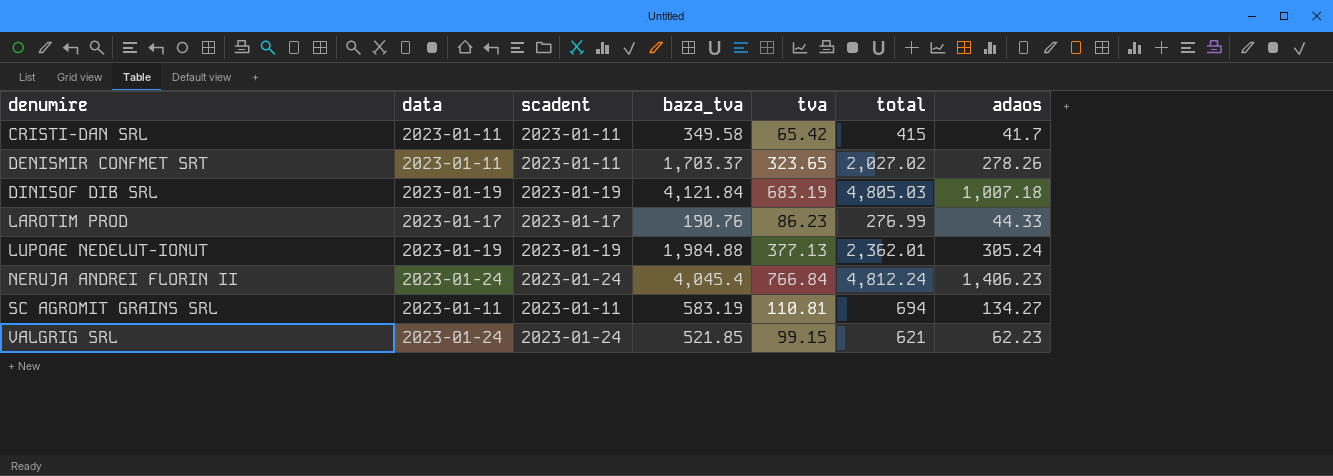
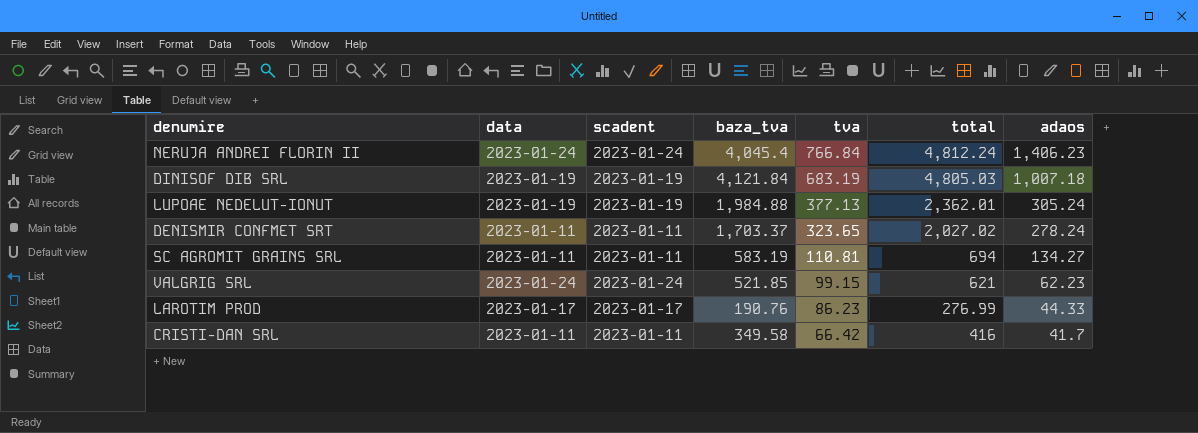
row order: denumire ascending -> tva descending
DENISMIR CONFMET SRT | adaos: 278.26 -> 278.24
CRISTI-DAN SRL | tva: 65.42 -> 66.42
CRISTI-DAN SRL | total: 415 -> 416

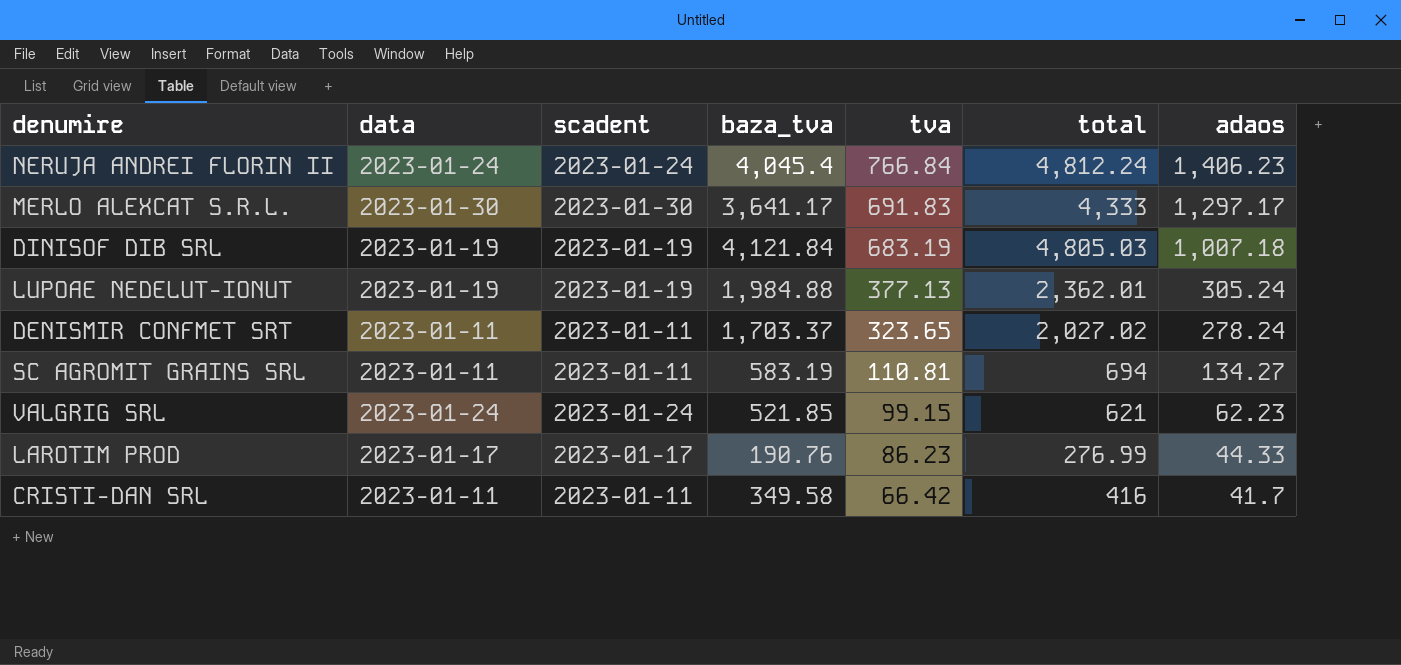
row MERLO ALEXCAT S.R.L.: none -> 2023-01-30 | 2023-01-30 | 3,641.17 | 691.83 | 4,333 | 1,297.17

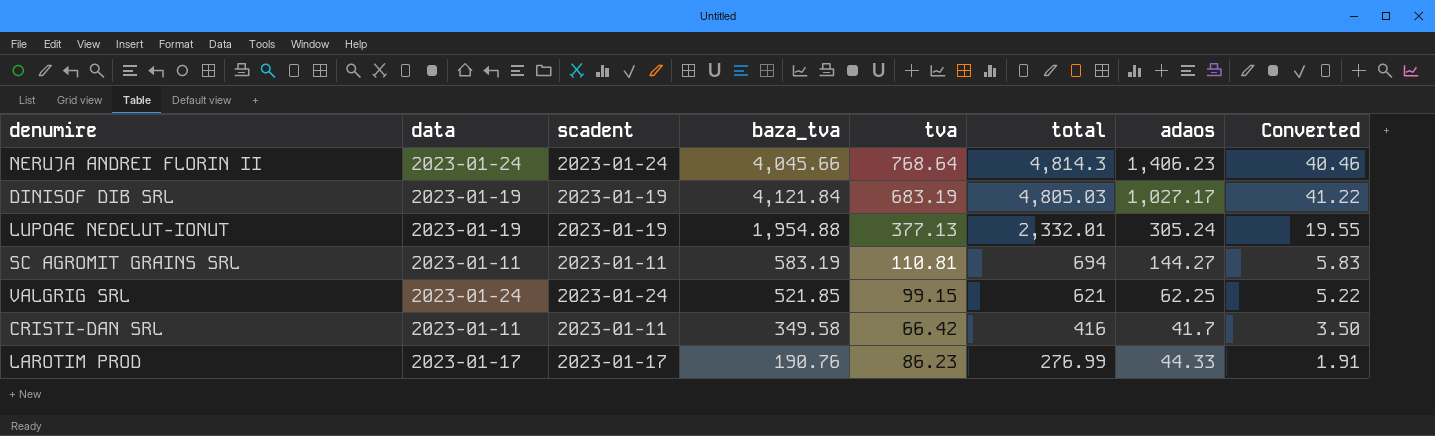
row order: tva descending -> total descending
column Converted | formula: none -> [baza_tva] * 0.01
row MERLO ALEXCAT S.R.L.: 2023-01-30 | 2023-01-30 | 3,641.17 | 691.83 | 4,333 | 1,297.17 -> none
row DENISMIR CONFMET SRT: 2023-01-11 | 2023-01-11 | 1,703.37 | 323.65 | 2,027.02 | 278.24 -> none
NERUJA ANDREI FLORIN II | baza_tva: 4,045.4 -> 4,045.66
NERUJA ANDREI FLORIN II | tva: 766.84 -> 768.64
NERUJA ANDREI FLORIN II | total: 4,812.24 -> 4,814.3
DINISOF DIB SRL | adaos: 1,007.18 -> 1,027.17
LUPOAE NEDELUT-IONUT | baza_tva: 1,984.88 -> 1,954.88
LUPOAE NEDELUT-IONUT | total: 2,362.01 -> 2,332.01
SC AGROMIT GRAINS SRL | adaos: 134.27 -> 144.27
VALGRIG SRL | adaos: 62.23 -> 62.25

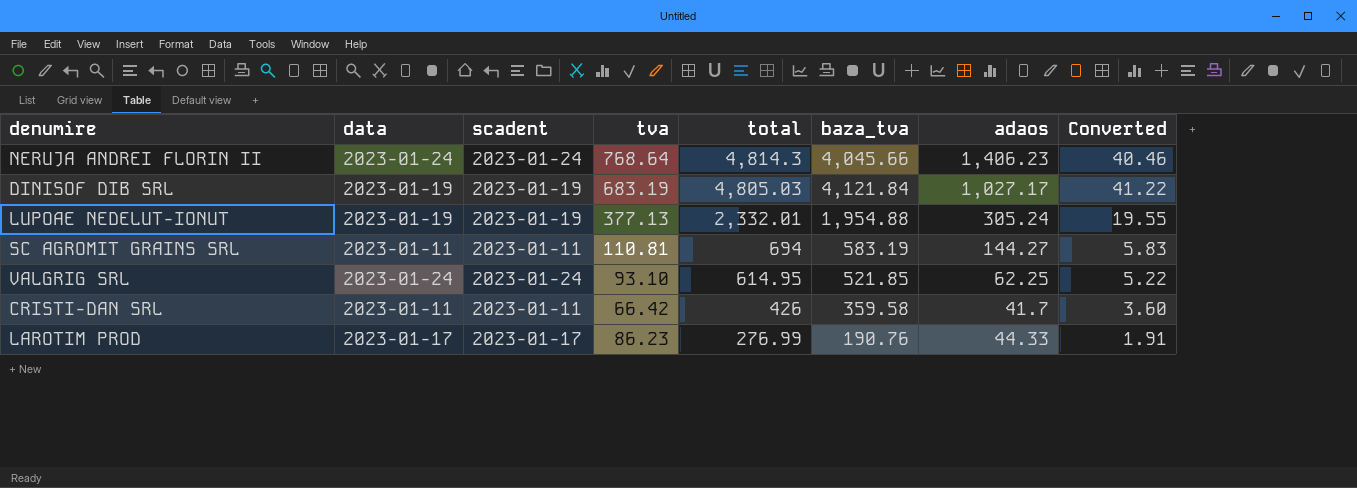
column baza_tva | position: 4 -> 6
VALGRIG SRL | tva: 99.15 -> 93.10
VALGRIG SRL | total: 621 -> 614.95
CRISTI-DAN SRL | total: 416 -> 426
CRISTI-DAN SRL | baza_tva: 349.58 -> 359.58
CRISTI-DAN SRL | Converted: 3.50 -> 3.60

